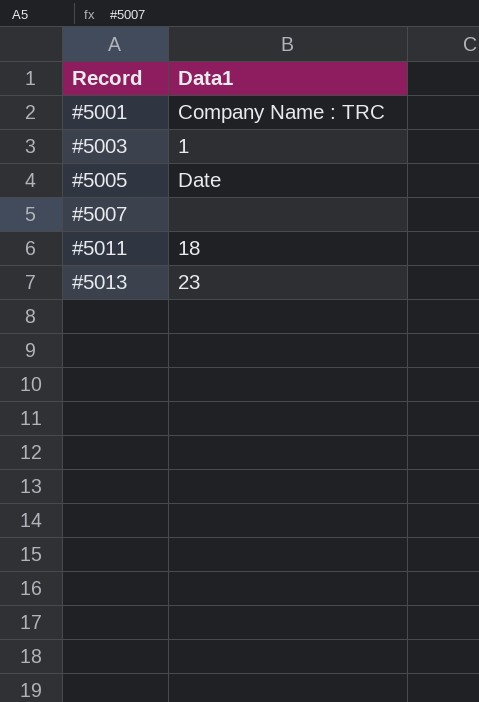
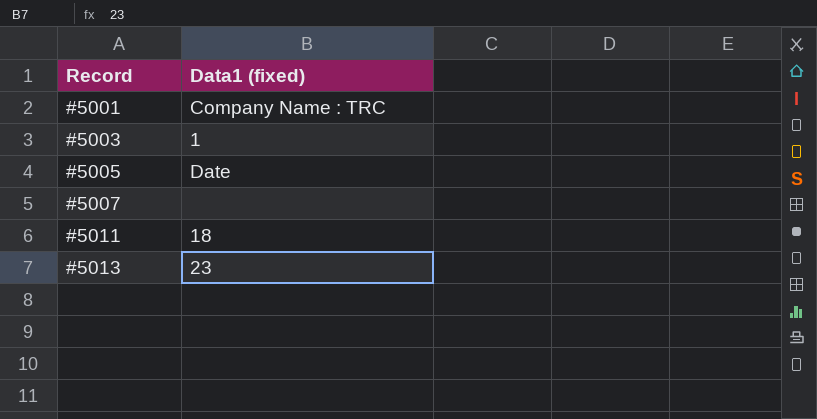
column name: Data1 -> Data1 (fixed)

